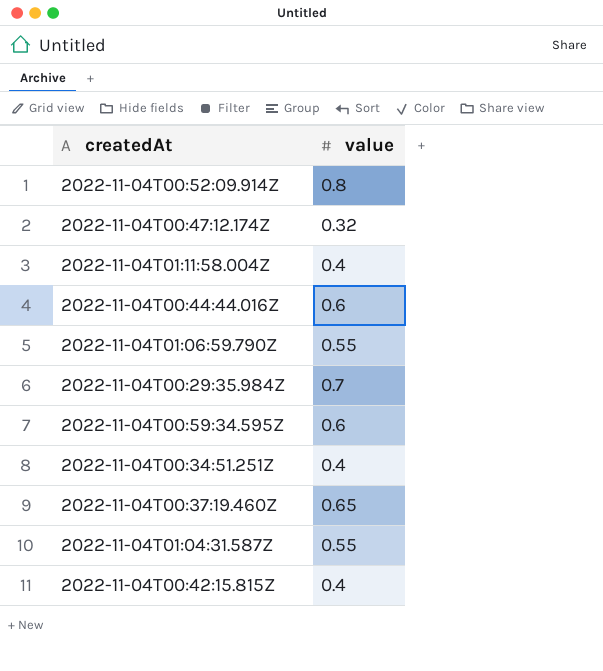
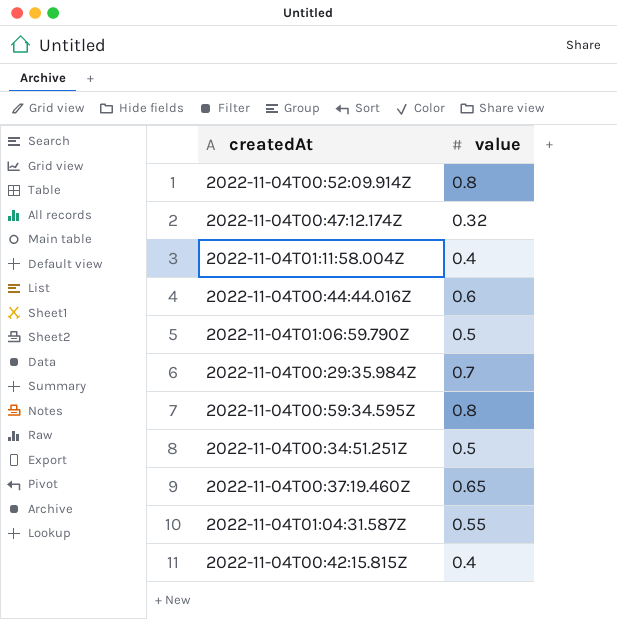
2022-11-04T01:06:59.790Z | value: 0.55 -> 0.5
2022-11-04T00:59:34.595Z | value: 0.6 -> 0.8
2022-11-04T00:34:51.251Z | value: 0.4 -> 0.5

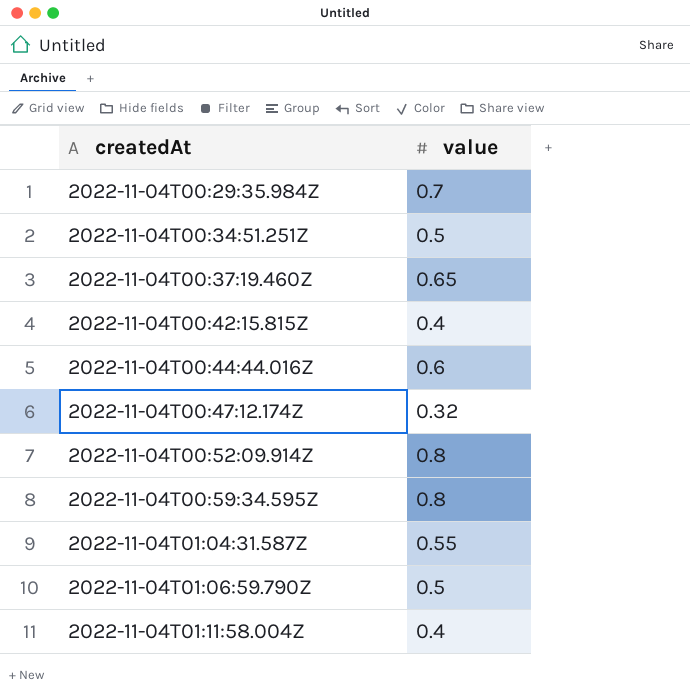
row order: none -> createdAt ascending

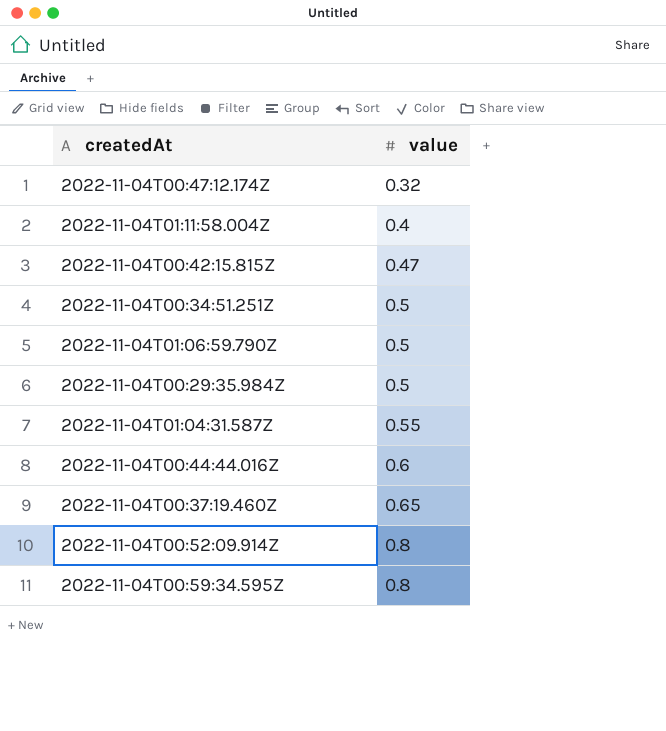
row order: createdAt ascending -> value ascending
2022-11-04T00:42:15.815Z | value: 0.4 -> 0.47
2022-11-04T00:29:35.984Z | value: 0.7 -> 0.5

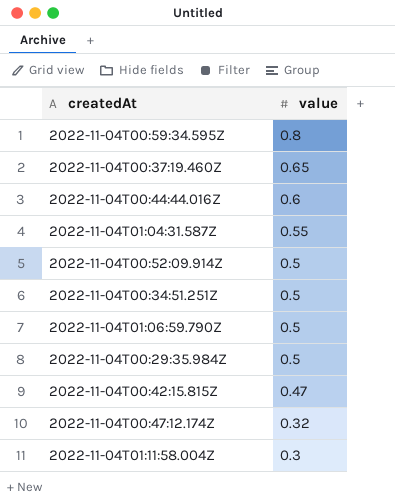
row order: value ascending -> value descending
2022-11-04T00:52:09.914Z | value: 0.8 -> 0.5
2022-11-04T01:11:58.004Z | value: 0.4 -> 0.3

